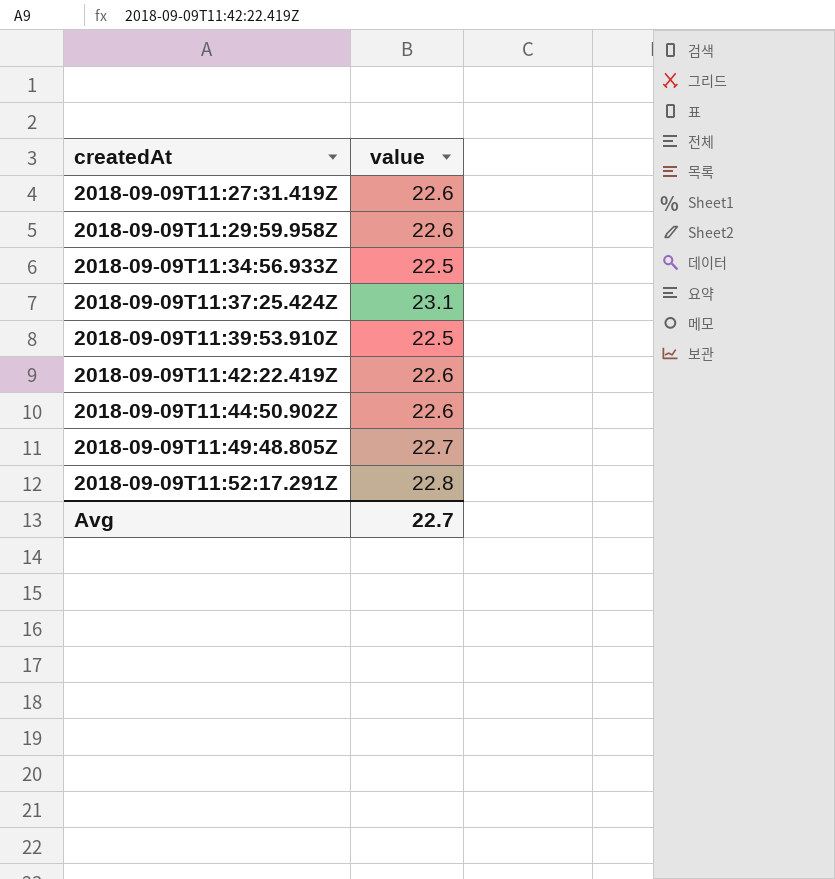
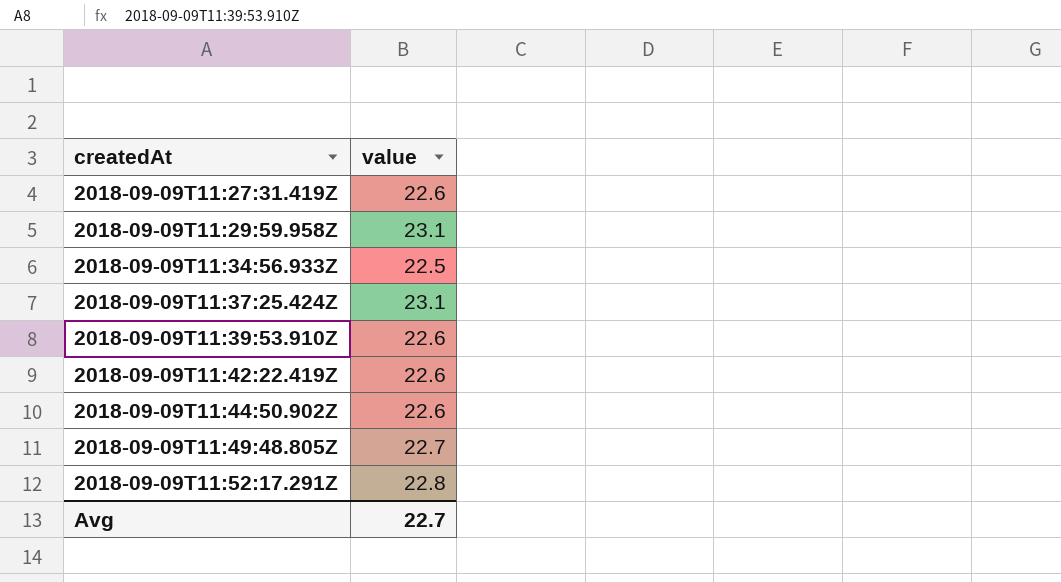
2018-09-09T11:29:59.958Z | value: 22.6 -> 23.1
2018-09-09T11:39:53.910Z | value: 22.5 -> 22.6

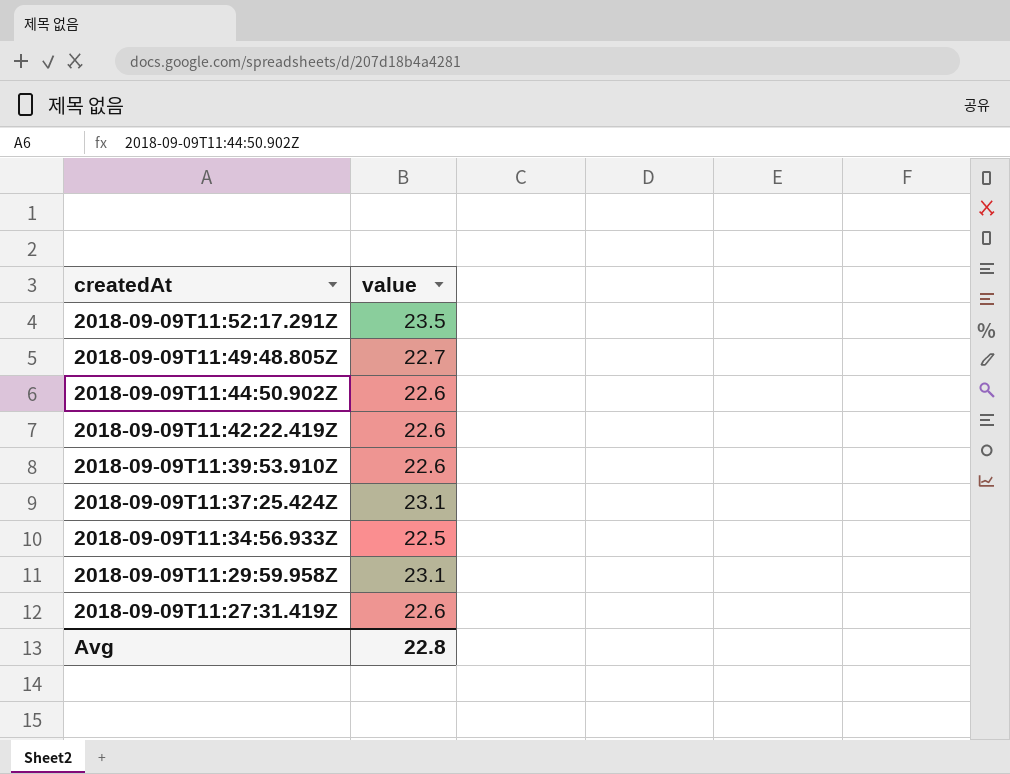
row order: createdAt ascending -> createdAt descending
2018-09-09T11:52:17.291Z | value: 22.8 -> 23.5
Avg | value: 22.7 -> 22.8

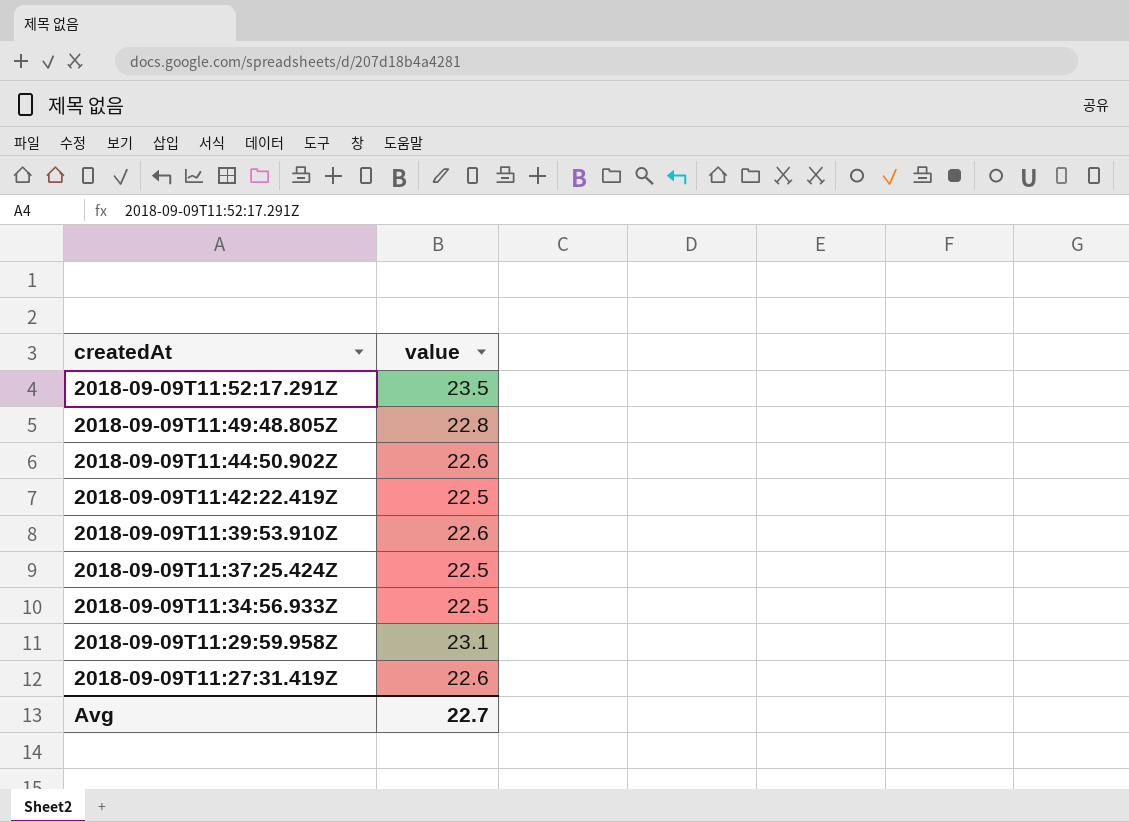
2018-09-09T11:49:48.805Z | value: 22.7 -> 22.8
2018-09-09T11:42:22.419Z | value: 22.6 -> 22.5
2018-09-09T11:37:25.424Z | value: 23.1 -> 22.5
Avg | value: 22.8 -> 22.7

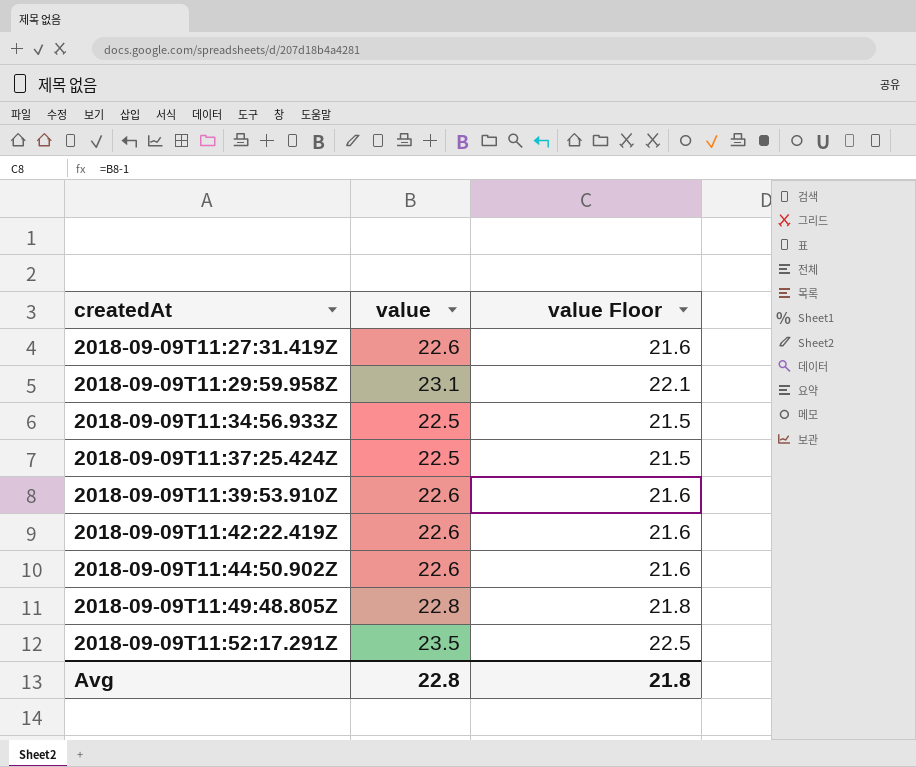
row order: createdAt descending -> createdAt ascending
column value Floor | formula: none -> [value] - 1
2018-09-09T11:42:22.419Z | value: 22.5 -> 22.6
Avg | value: 22.7 -> 22.8

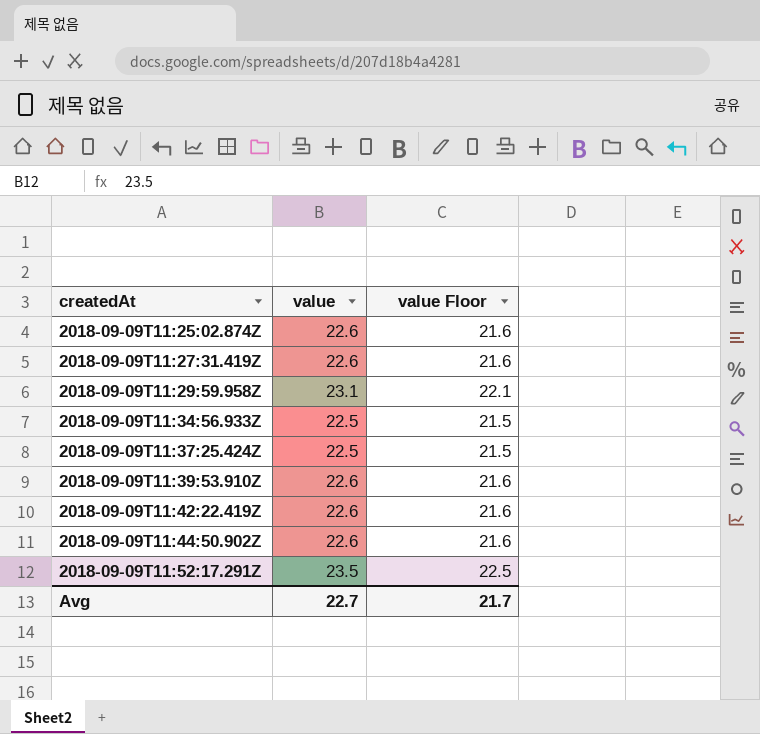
row 2018-09-09T11:49:48.805Z: 22.8 | 21.8 -> none
row 2018-09-09T11:25:02.874Z: none -> 22.6 | 21.6
Avg | value: 22.8 -> 22.7
Avg | value Floor: 21.8 -> 21.7

